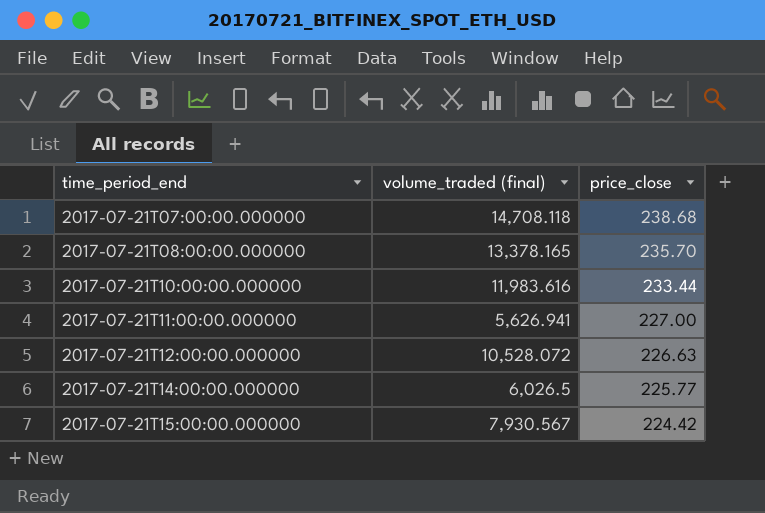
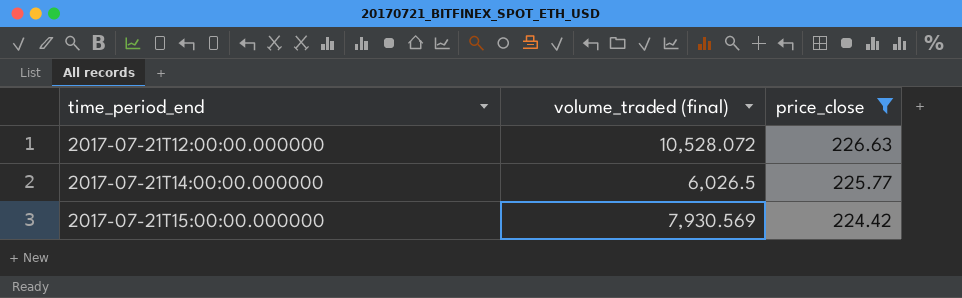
filter: none -> price_close <= 226.63
2017-07-21T15:00:00.000000 | volume_traded (final): 7,930.567 -> 7,930.569

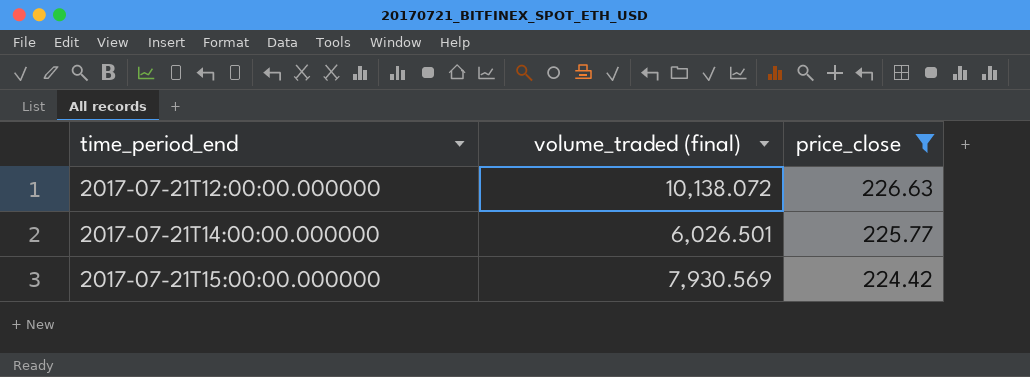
2017-07-21T12:00:00.000000 | volume_traded (final): 10,528.072 -> 10,138.072
2017-07-21T14:00:00.000000 | volume_traded (final): 6,026.5 -> 6,026.501

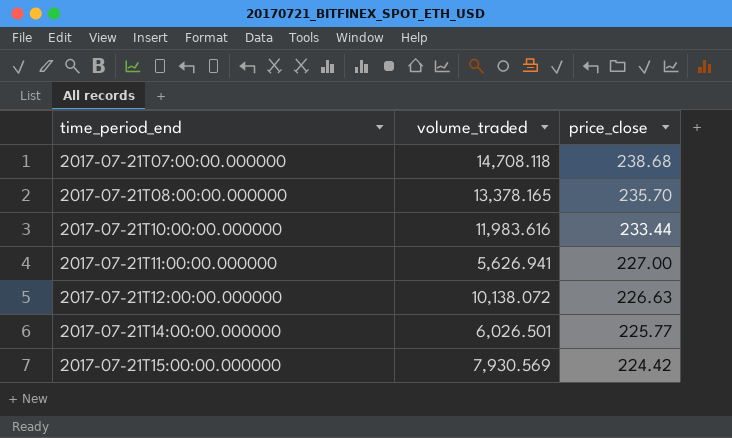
filter: price_close <= 226.63 -> none
column name: volume_traded (final) -> volume_traded

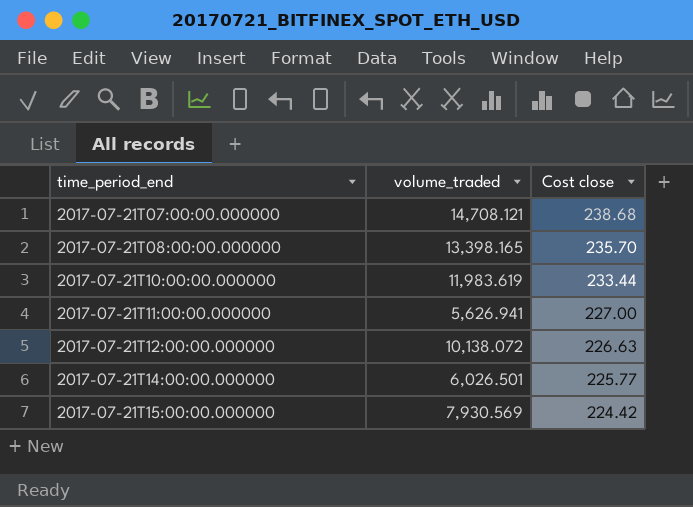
column name: price_close -> Cost close
2017-07-21T07:00:00.000000 | volume_traded: 14,708.118 -> 14,708.121
2017-07-21T08:00:00.000000 | volume_traded: 13,378.165 -> 13,398.165
2017-07-21T10:00:00.000000 | volume_traded: 11,983.616 -> 11,983.619

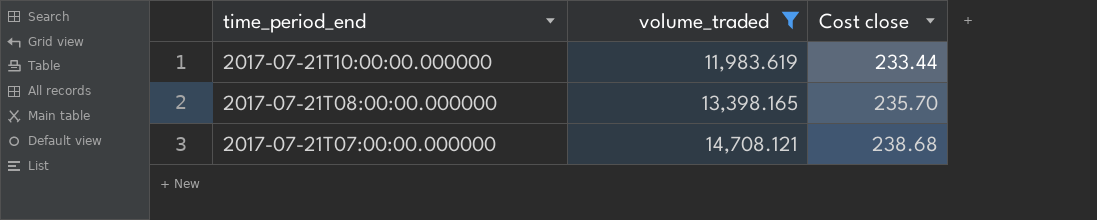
filter: none -> volume_traded >= 11,983.619
row order: time_period_end ascending -> time_period_end descending

